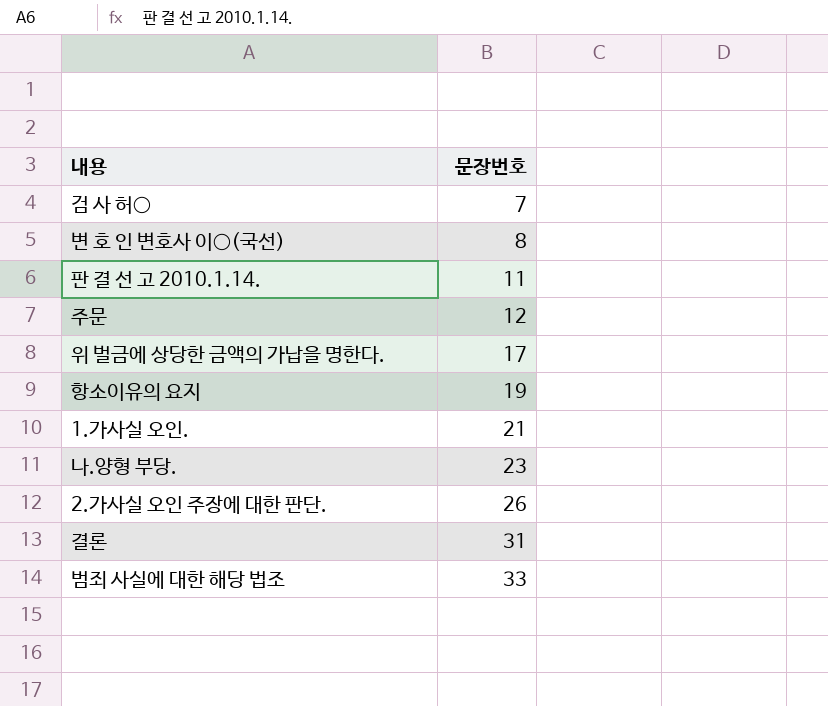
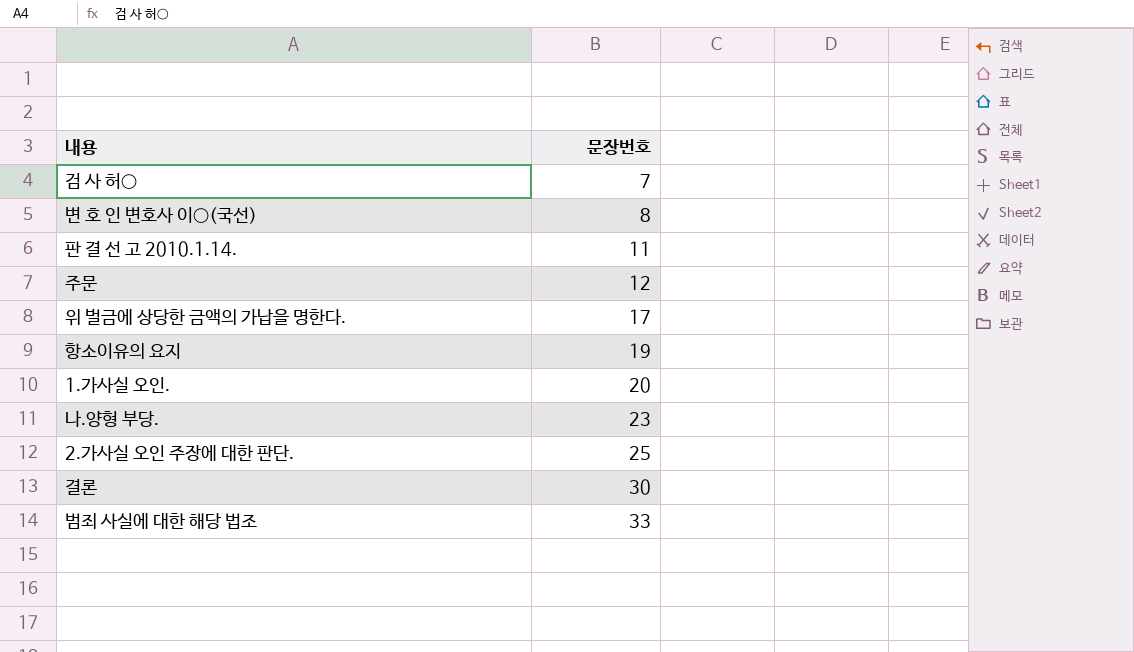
1.가사실 오인. | 문장번호: 21 -> 20
2.가사실 오인 주장에 대한 판단. | 문장번호: 26 -> 25
결론 | 문장번호: 31 -> 30

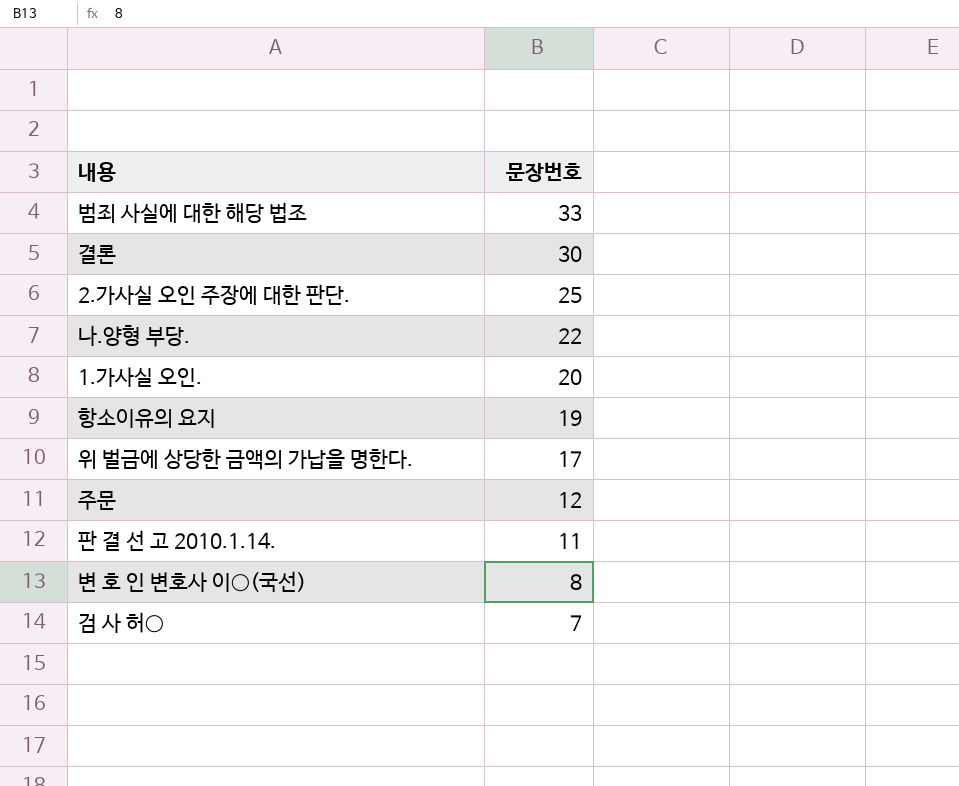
row order: 문장번호 ascending -> 문장번호 descending
나.양형 부당. | 문장번호: 23 -> 22

